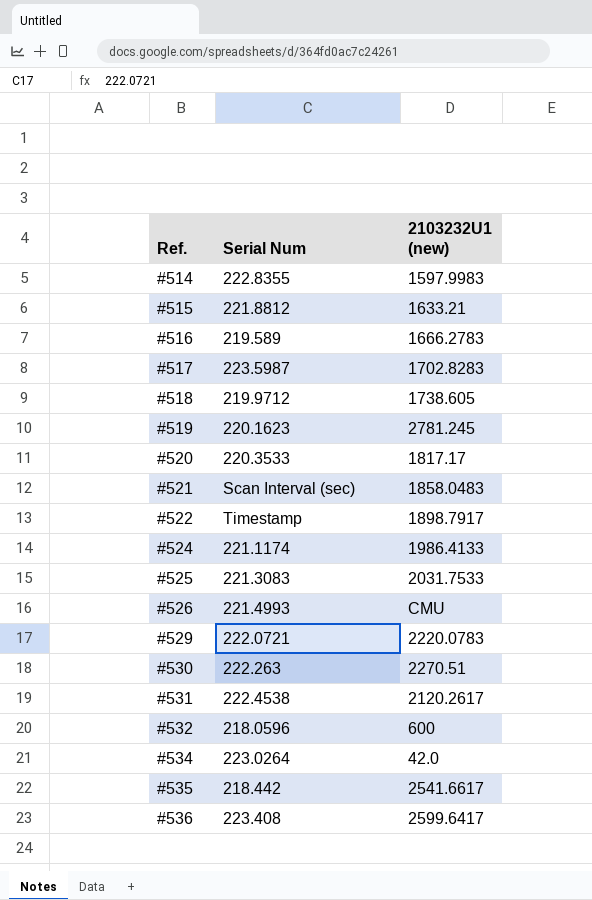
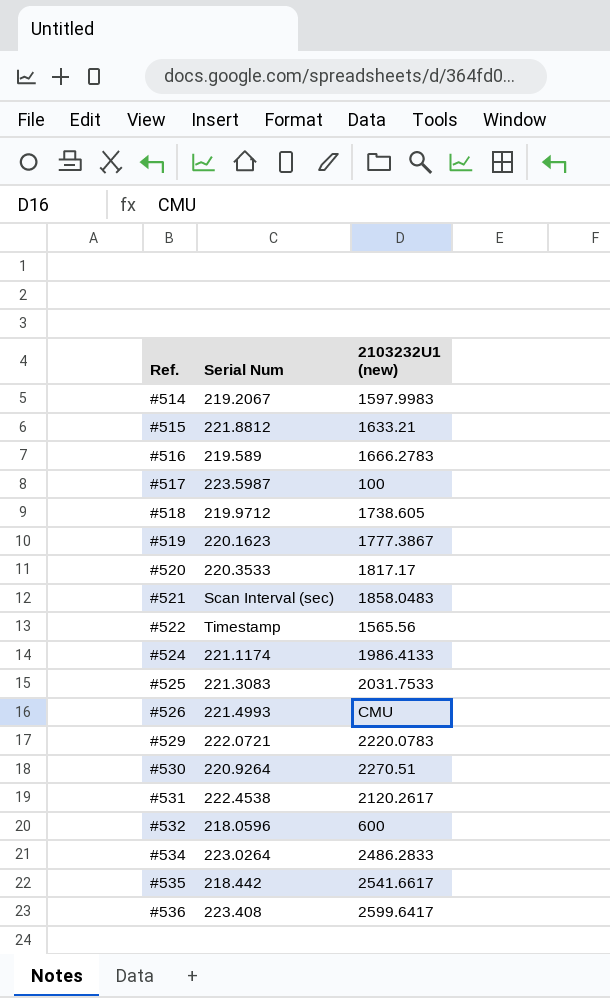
#514 | Serial Num: 222.8355 -> 219.2067
#517 | 2103232U1 (new): 1702.8283 -> 100
#519 | 2103232U1 (new): 2781.245 -> 1777.3867
#522 | 2103232U1 (new): 1898.7917 -> 1565.56
#530 | Serial Num: 222.263 -> 220.9264
#534 | 2103232U1 (new): 42.0 -> 2486.2833

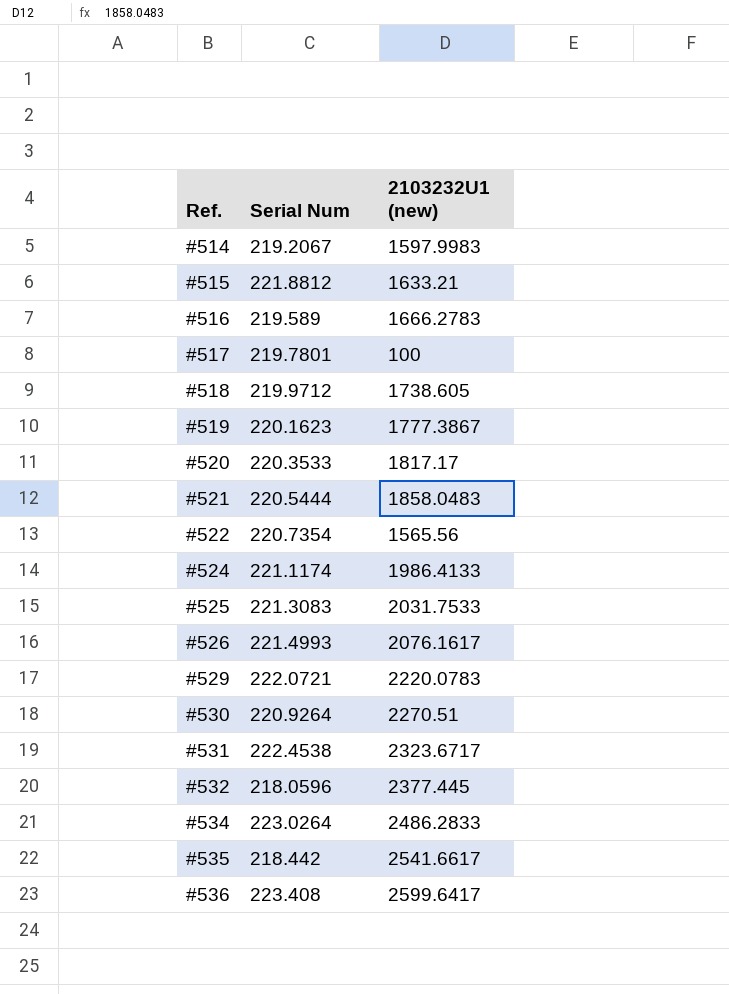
#517 | Serial Num: 223.5987 -> 219.7801
#521 | Serial Num: Scan Interval (sec) -> 220.5444
#522 | Serial Num: Timestamp -> 220.7354
#526 | 2103232U1 (new): CMU -> 2076.1617
#531 | 2103232U1 (new): 2120.2617 -> 2323.6717
#532 | 2103232U1 (new): 600 -> 2377.445

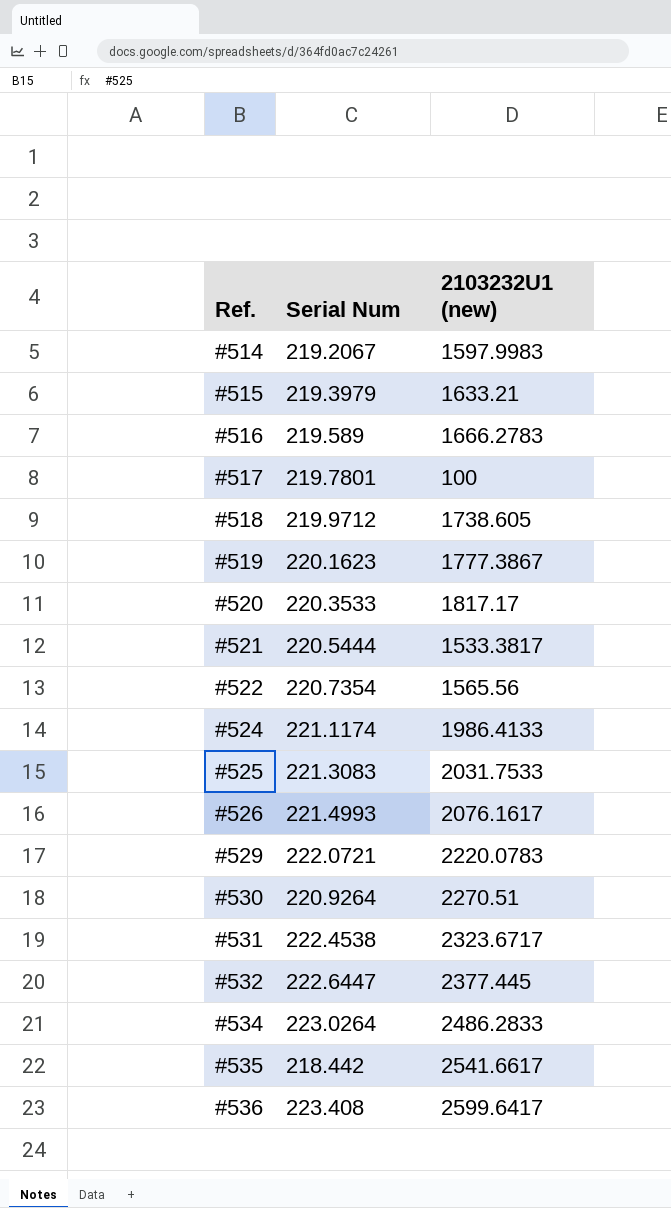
#515 | Serial Num: 221.8812 -> 219.3979
#521 | 2103232U1 (new): 1858.0483 -> 1533.3817
#532 | Serial Num: 218.0596 -> 222.6447

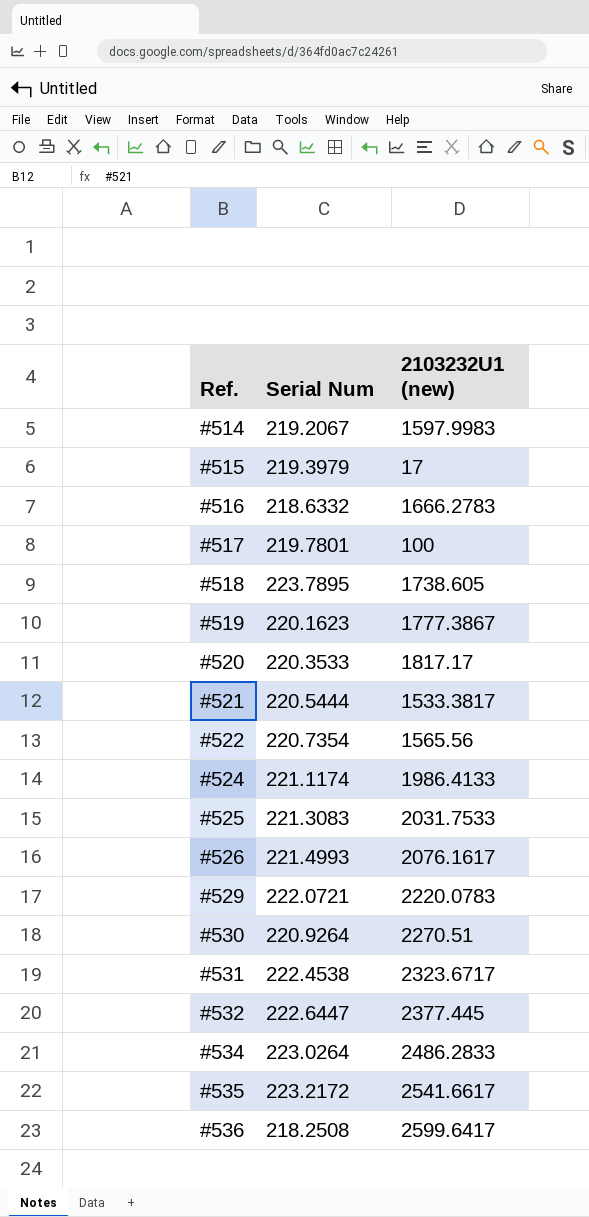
#515 | 2103232U1 (new): 1633.21 -> 17
#516 | Serial Num: 219.589 -> 218.6332
#518 | Serial Num: 219.9712 -> 223.7895
#535 | Serial Num: 218.442 -> 223.2172
#536 | Serial Num: 223.408 -> 218.2508

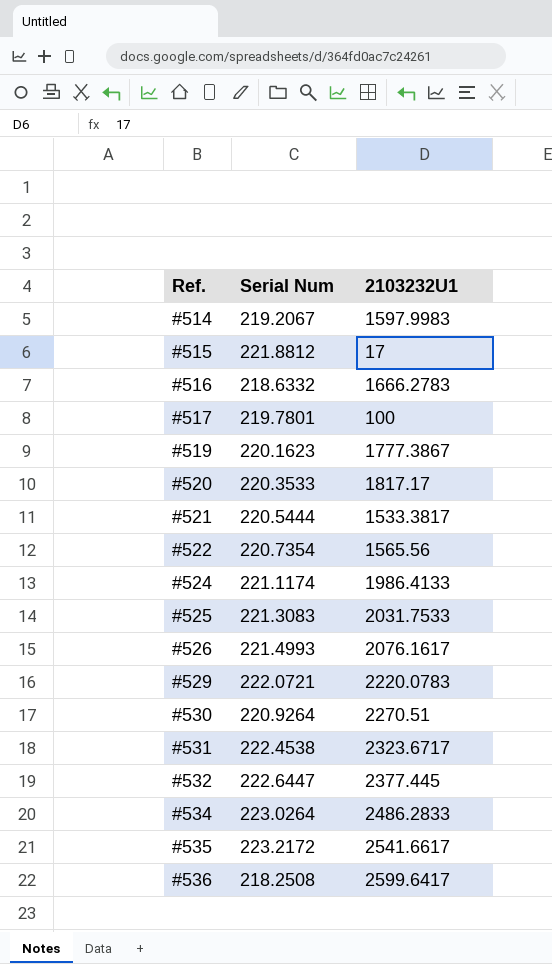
column name: 2103232U1 (new) -> 2103232U1
row #518: 223.7895 | 1738.605 -> none
#515 | Serial Num: 219.3979 -> 221.8812

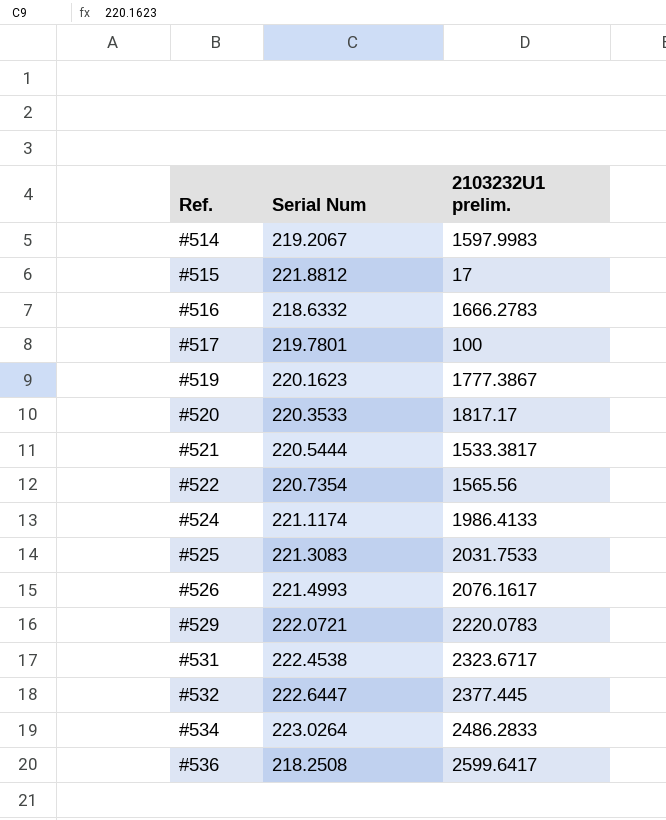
column name: 2103232U1 -> 2103232U1 prelim.
row #530: 220.9264 | 2270.51 -> none
row #535: 223.2172 | 2541.6617 -> none

